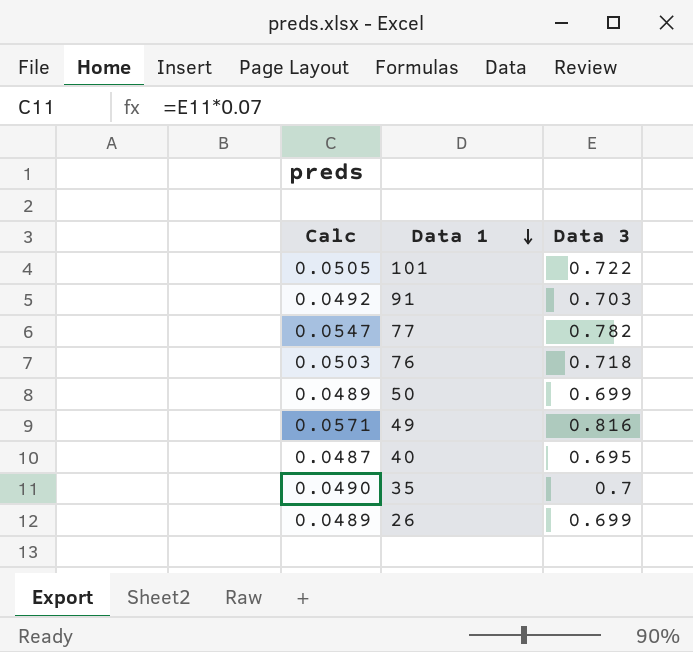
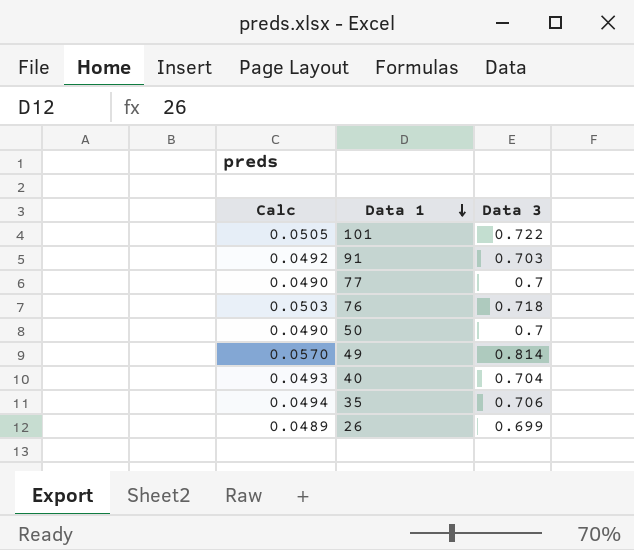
77 | Calc: 0.0547 -> 0.0490
77 | Data 3: 0.782 -> 0.7
50 | Calc: 0.0489 -> 0.0490
50 | Data 3: 0.699 -> 0.7
49 | Calc: 0.0571 -> 0.0570
49 | Data 3: 0.816 -> 0.814
40 | Calc: 0.0487 -> 0.0493
40 | Data 3: 0.695 -> 0.704
35 | Calc: 0.0490 -> 0.0494
35 | Data 3: 0.7 -> 0.706

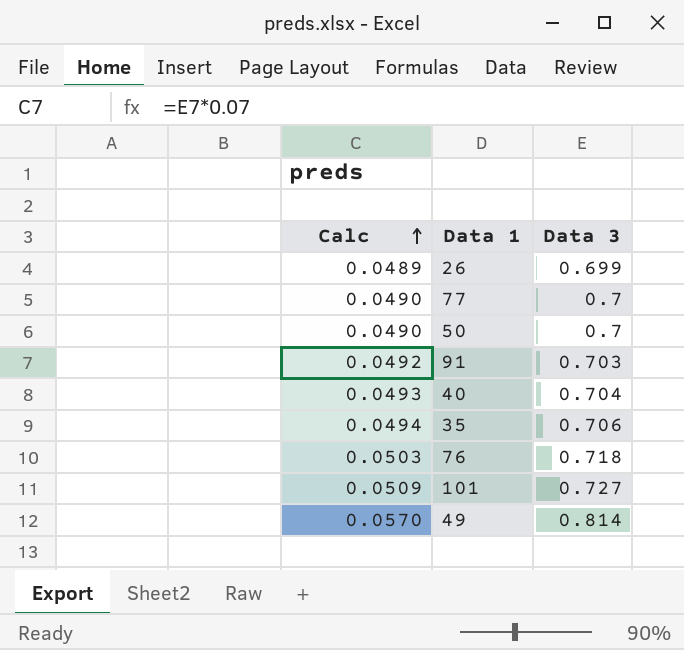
row order: Data 1 descending -> Calc ascending
101 | Calc: 0.0505 -> 0.0509
101 | Data 3: 0.722 -> 0.727

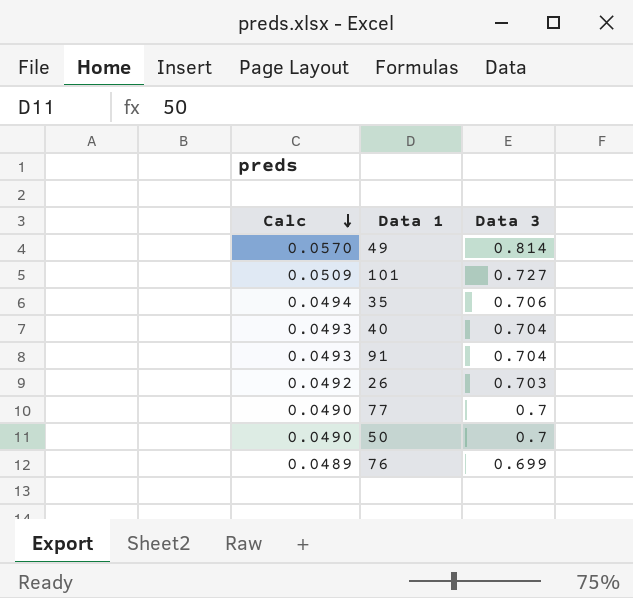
row order: Calc ascending -> Calc descending
91 | Calc: 0.0492 -> 0.0493
91 | Data 3: 0.703 -> 0.704
26 | Calc: 0.0489 -> 0.0492
26 | Data 3: 0.699 -> 0.703
76 | Calc: 0.0503 -> 0.0489
76 | Data 3: 0.718 -> 0.699

